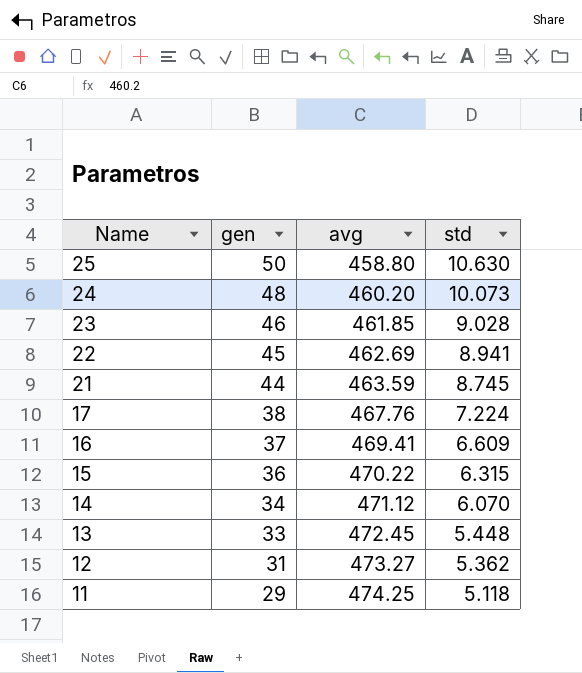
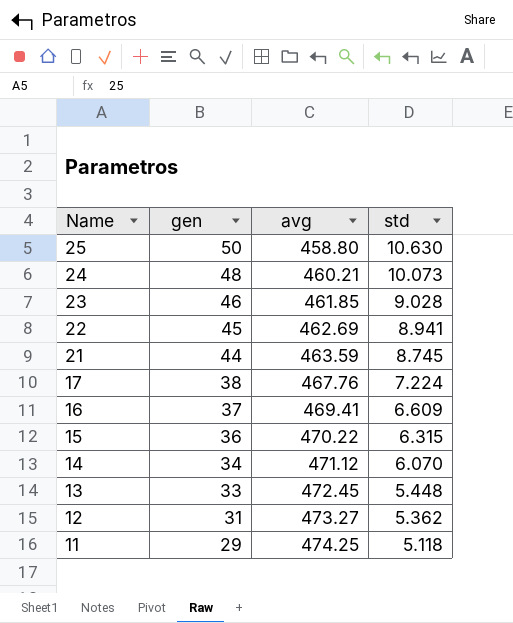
24 | avg: 460.20 -> 460.21

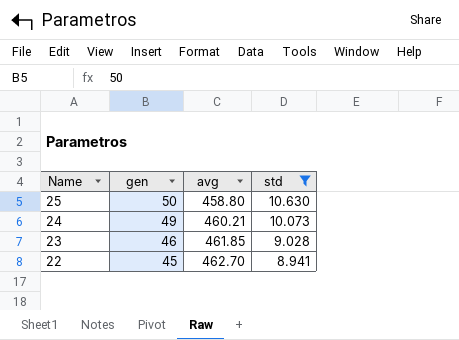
filter: none -> std >= 8.941
24 | gen: 48 -> 49
22 | avg: 462.69 -> 462.70

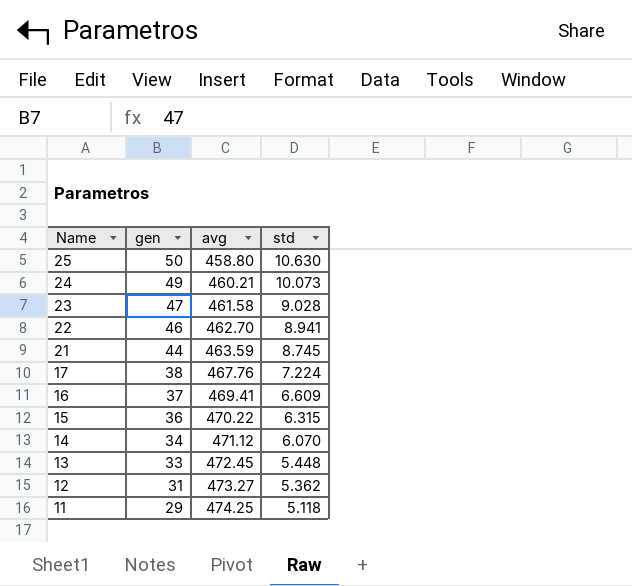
filter: std >= 8.941 -> none
23 | gen: 46 -> 47
23 | avg: 461.85 -> 461.58
22 | gen: 45 -> 46

